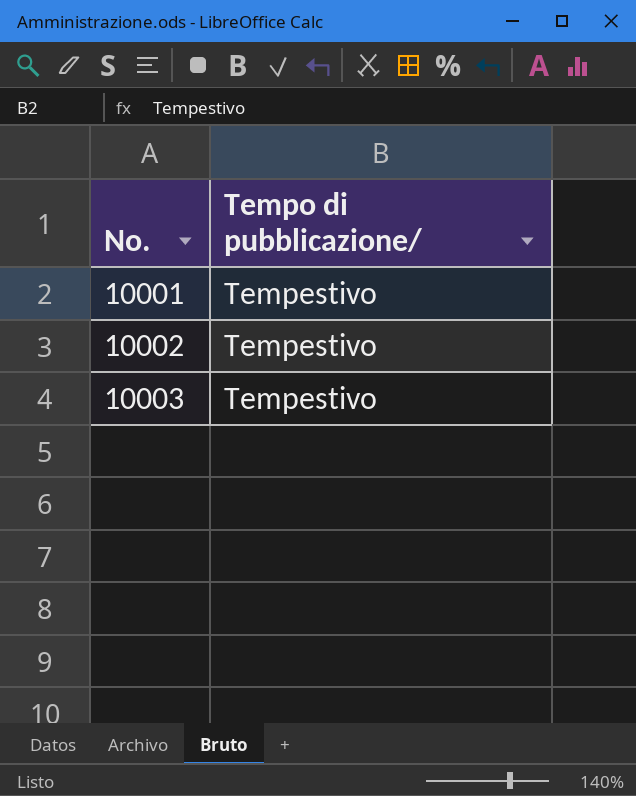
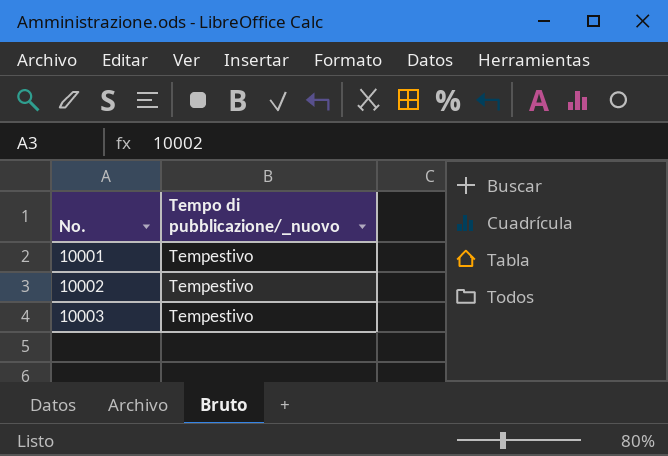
column name: Tempo di pubblicazione/ -> Tempo di pubblicazione/_nuovo

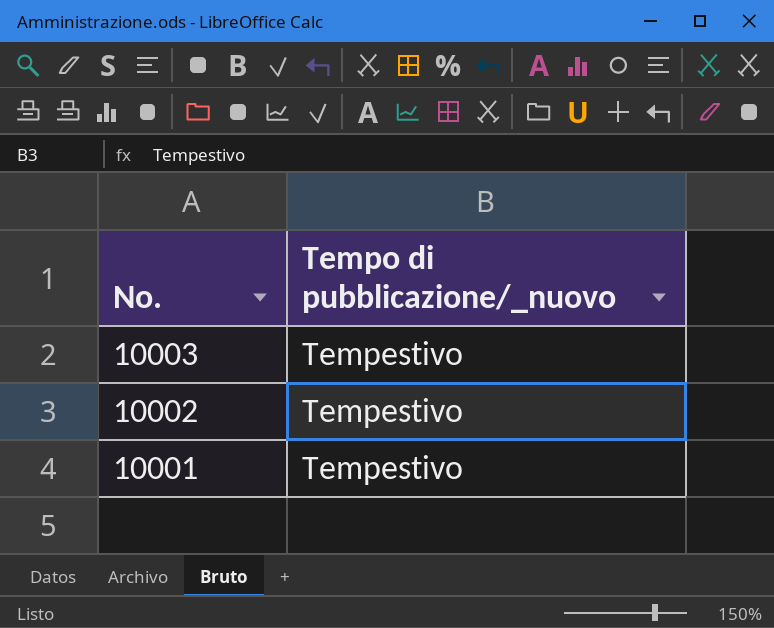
row order: No. ascending -> No. descending

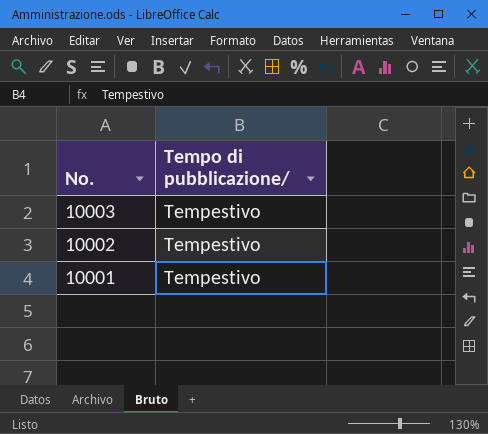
column name: Tempo di pubblicazione/_nuovo -> Tempo di pubblicazione/

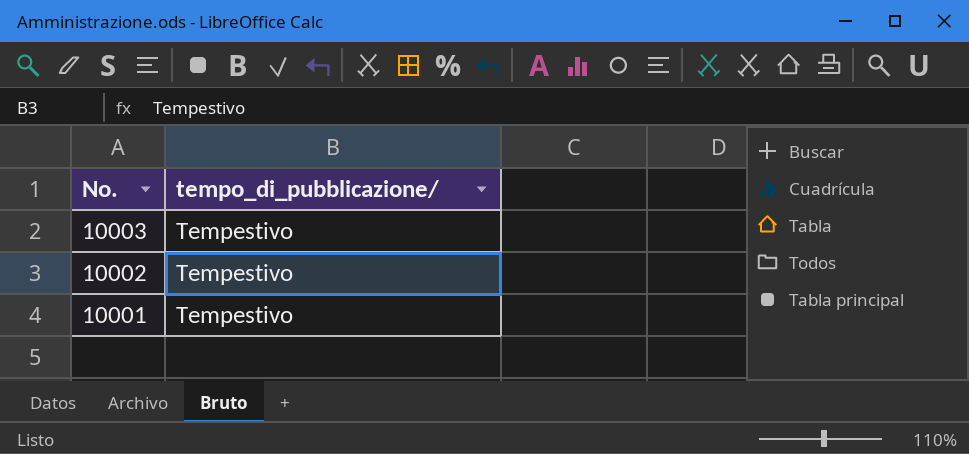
column name: Tempo di pubblicazione/ -> tempo_di_pubblicazione/

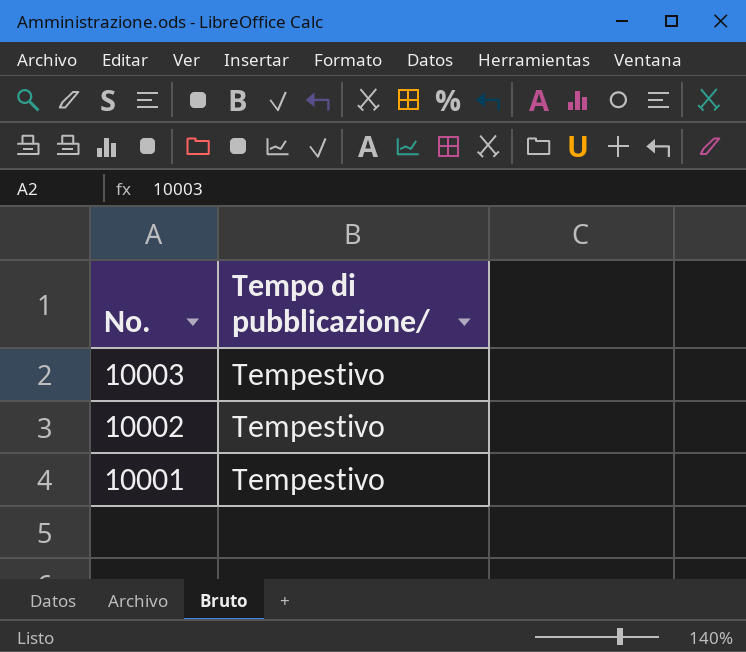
column name: tempo_di_pubblicazione/ -> Tempo di pubblicazione/

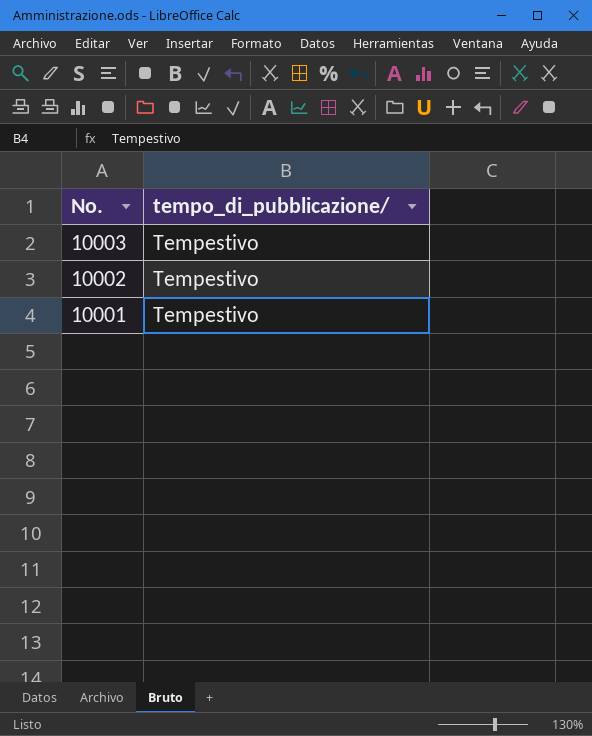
column name: Tempo di pubblicazione/ -> tempo_di_pubblicazione/

